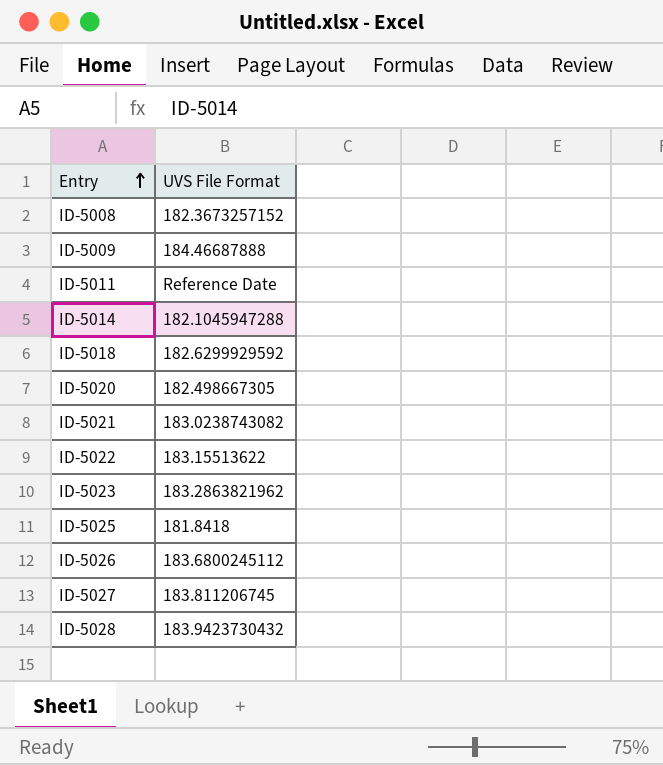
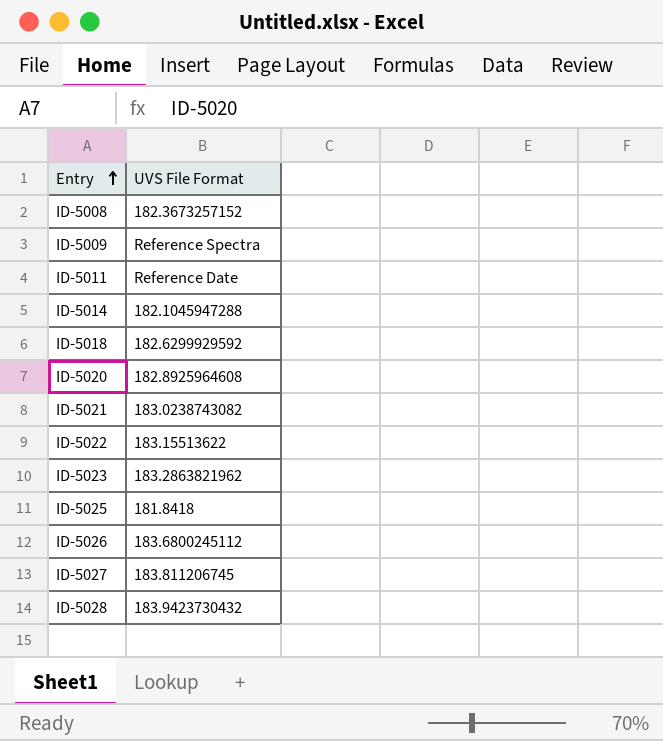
ID-5009 | UVS File Format: 184.46687888 -> Reference Spectra
ID-5020 | UVS File Format: 182.498667305 -> 182.8925964608

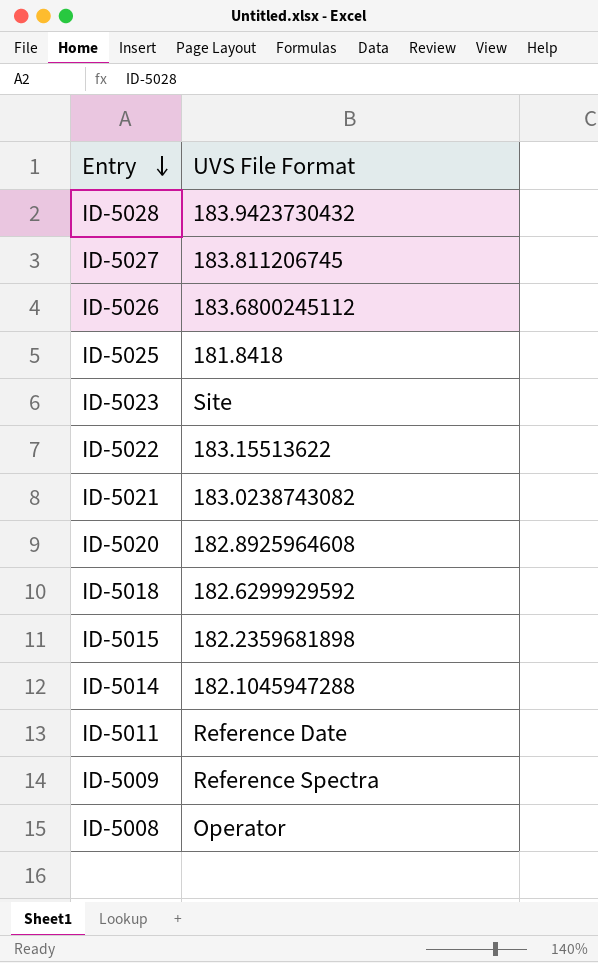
row order: Entry ascending -> Entry descending
ID-5023 | UVS File Format: 183.2863821962 -> Site
row ID-5015: none -> 182.2359681898
ID-5008 | UVS File Format: 182.3673257152 -> Operator

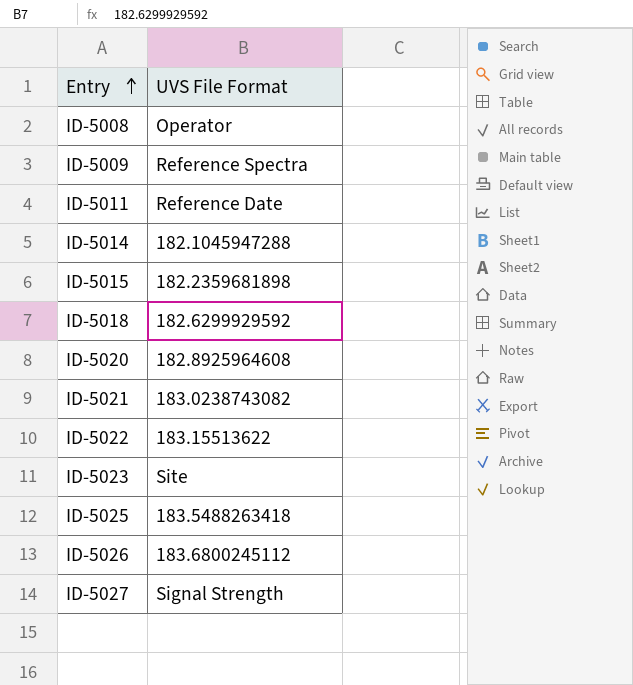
row order: Entry descending -> Entry ascending
row ID-5028: 183.9423730432 -> none
ID-5025 | UVS File Format: 181.8418 -> 183.5488263418
ID-5027 | UVS File Format: 183.811206745 -> Signal Strength

